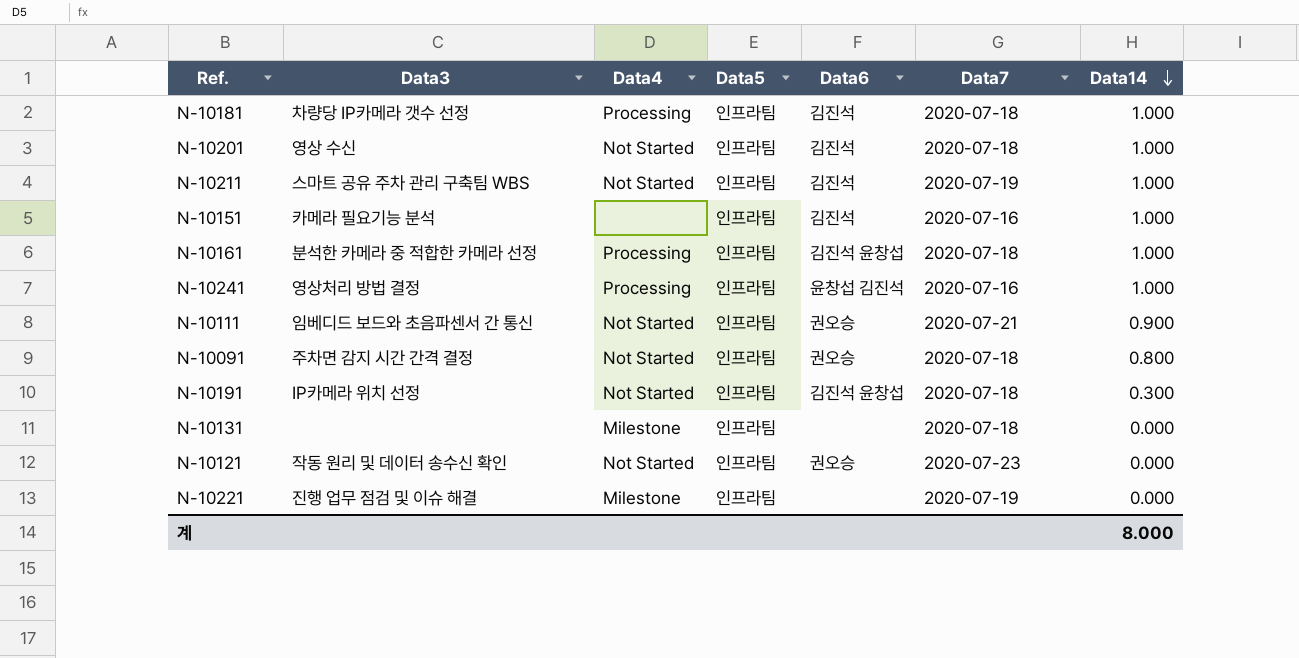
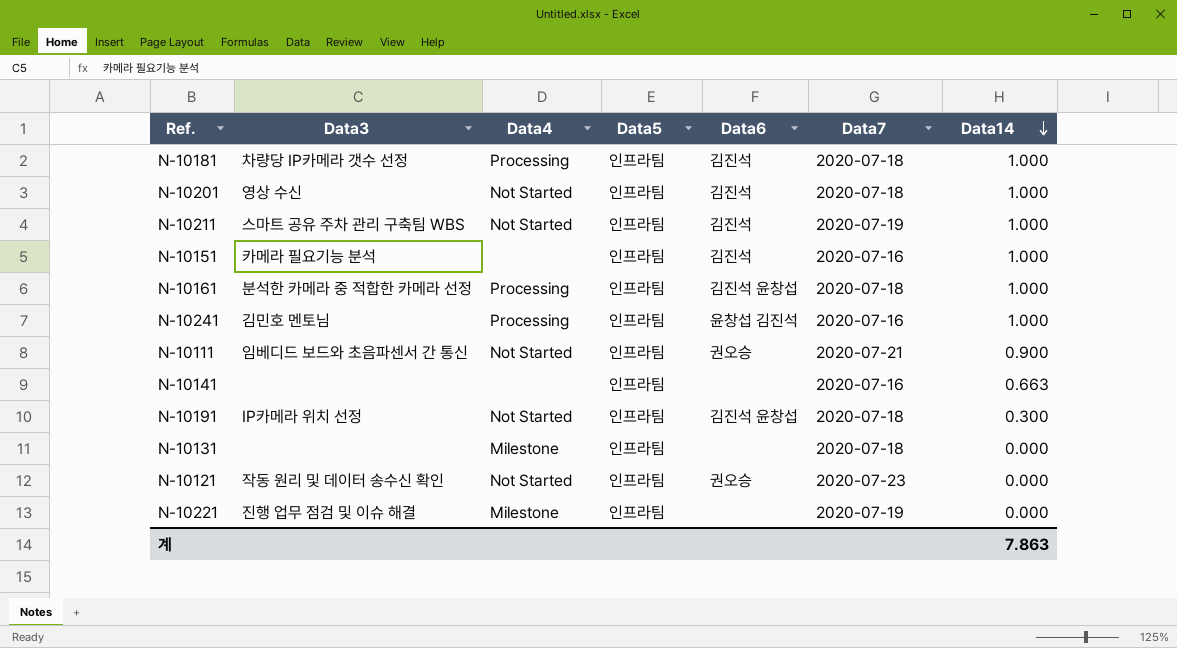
row N-10091: 주차면 감지 시간 간격 결정 | Not Started | 인프라팀 | 권오승 | 2020-07-18 | 0.800 -> none
N-10241 | Data3: 영상처리 방법 결정 -> 김민호 멘토님
row N-10141: none -> none | none | 인프라팀 | none | 2020-07-16 | 0.663
계 | Data14: 8.000 -> 7.863

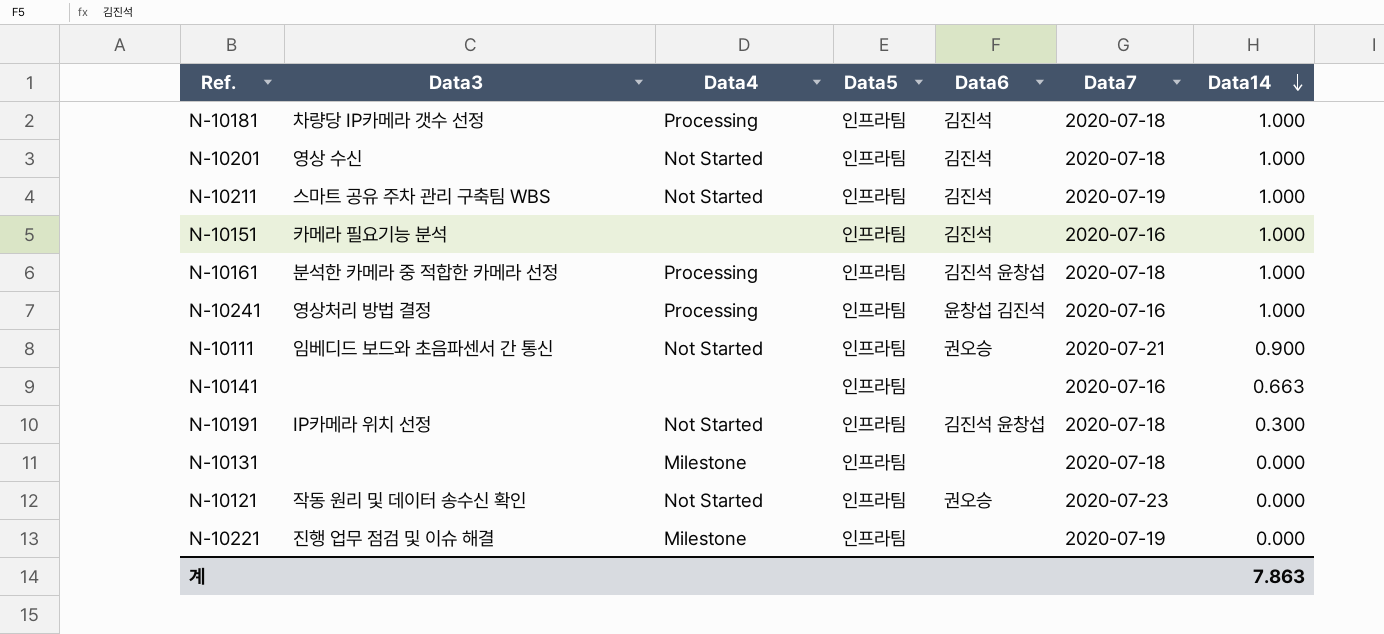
N-10241 | Data3: 김민호 멘토님 -> 영상처리 방법 결정

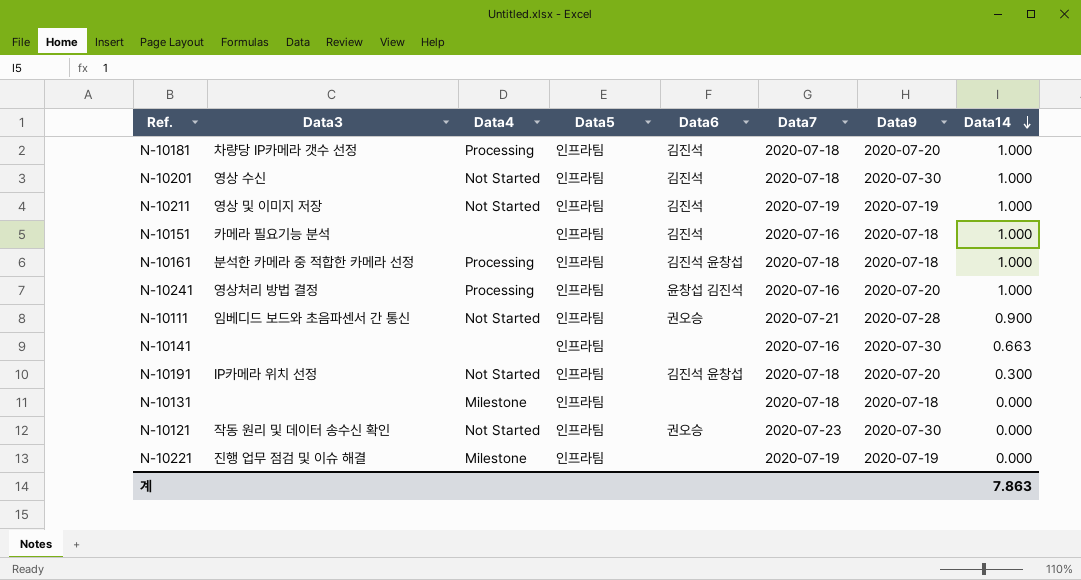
column Data9 | position: none -> 7
N-10211 | Data3: 스마트 공유 주차 관리 구축팀 WBS -> 영상 및 이미지 저장

